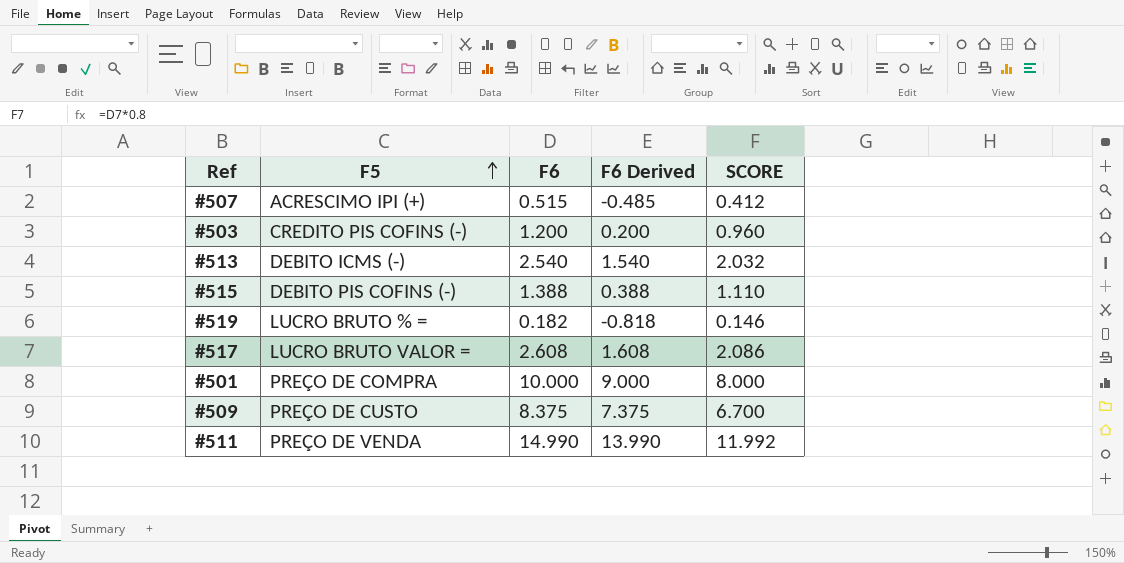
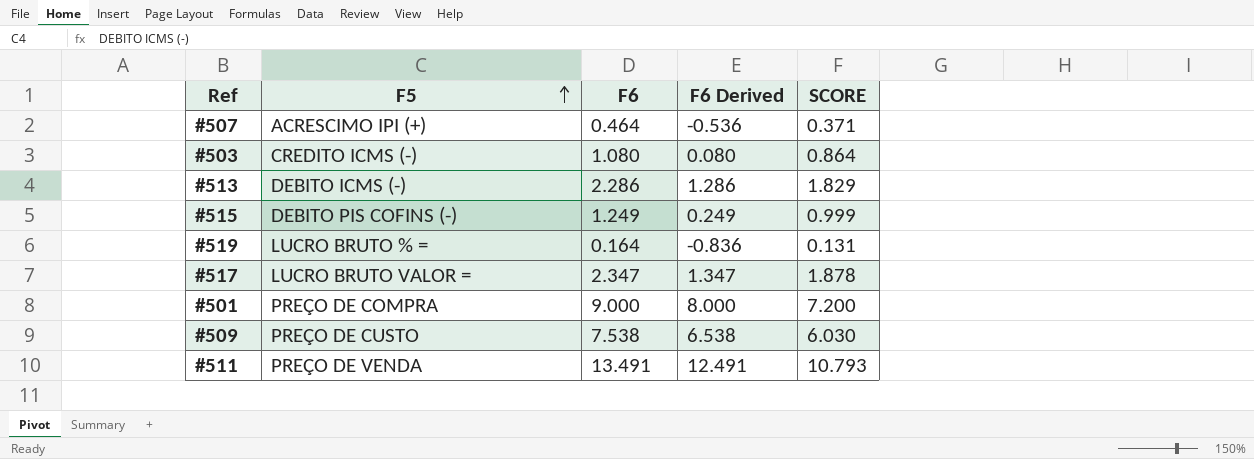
#507 | F6: 0.515 -> 0.464
#507 | F6 Derived: -0.485 -> -0.536
#507 | SCORE: 0.412 -> 0.371
#503 | F5: CREDITO PIS COFINS (-) -> CREDITO ICMS (-)
#503 | F6: 1.200 -> 1.080
#503 | F6 Derived: 0.200 -> 0.080
#503 | SCORE: 0.960 -> 0.864
#513 | F6: 2.540 -> 2.286
#513 | F6 Derived: 1.540 -> 1.286
#513 | SCORE: 2.032 -> 1.829
#515 | F6: 1.388 -> 1.249
#515 | F6 Derived: 0.388 -> 0.249
#515 | SCORE: 1.110 -> 0.999
#519 | F6: 0.182 -> 0.164
#519 | F6 Derived: -0.818 -> -0.836
#519 | SCORE: 0.146 -> 0.131
#517 | F6: 2.608 -> 2.347
#517 | F6 Derived: 1.608 -> 1.347
#517 | SCORE: 2.086 -> 1.878
#501 | F6: 10.000 -> 9.000
#501 | F6 Derived: 9.000 -> 8.000
#501 | SCORE: 8.000 -> 7.200
#509 | F6: 8.375 -> 7.538
#509 | F6 Derived: 7.375 -> 6.538
#509 | SCORE: 6.700 -> 6.030
#511 | F6: 14.990 -> 13.491
#511 | F6 Derived: 13.990 -> 12.491
#511 | SCORE: 11.992 -> 10.793

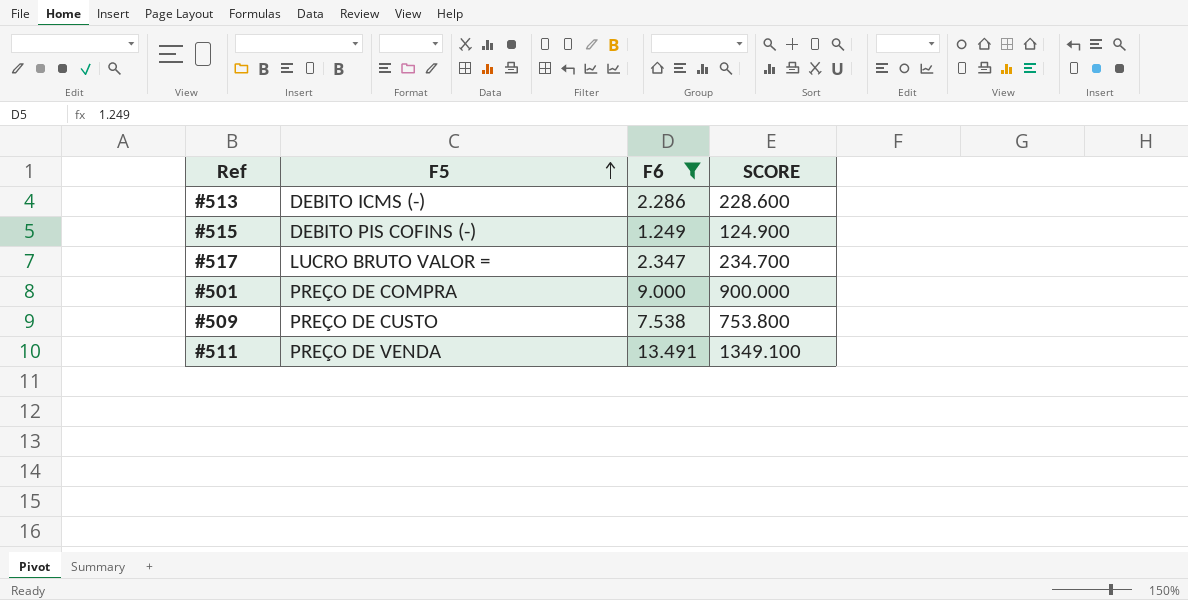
filter: none -> F6 >= 1.249
column F6 Derived | formula: [F6] - 1 -> none
column SCORE | formula: [F6] * 0.8 -> [F6] * 100

